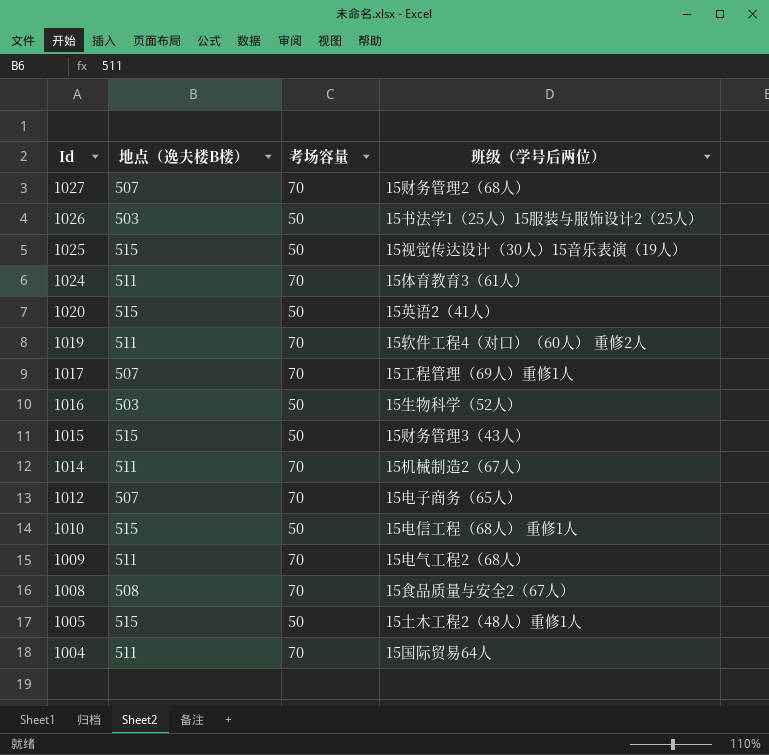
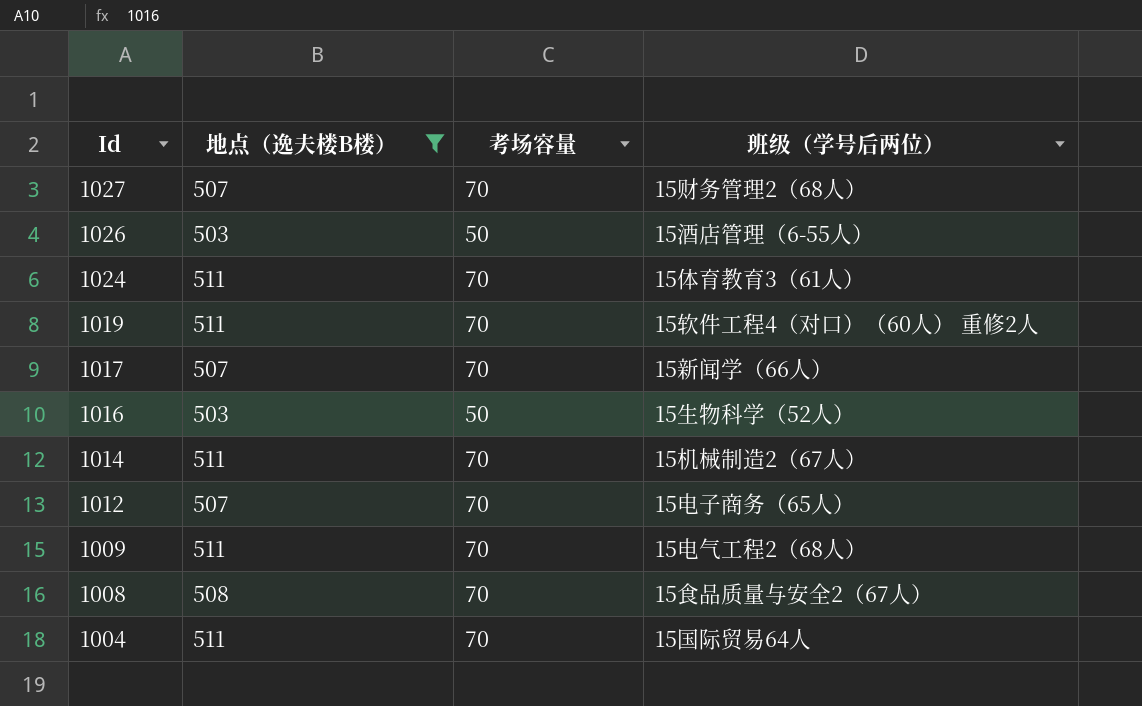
filter: none -> 地点（逸夫楼B楼） != 515
1026 | 班级（学号后两位）: 15书法学1（25人）15服装与服饰设计2（25人） -> 15酒店管理（6-55人）
1017 | 班级（学号后两位）: 15工程管理（69人）重修1人 -> 15新闻学（66人）

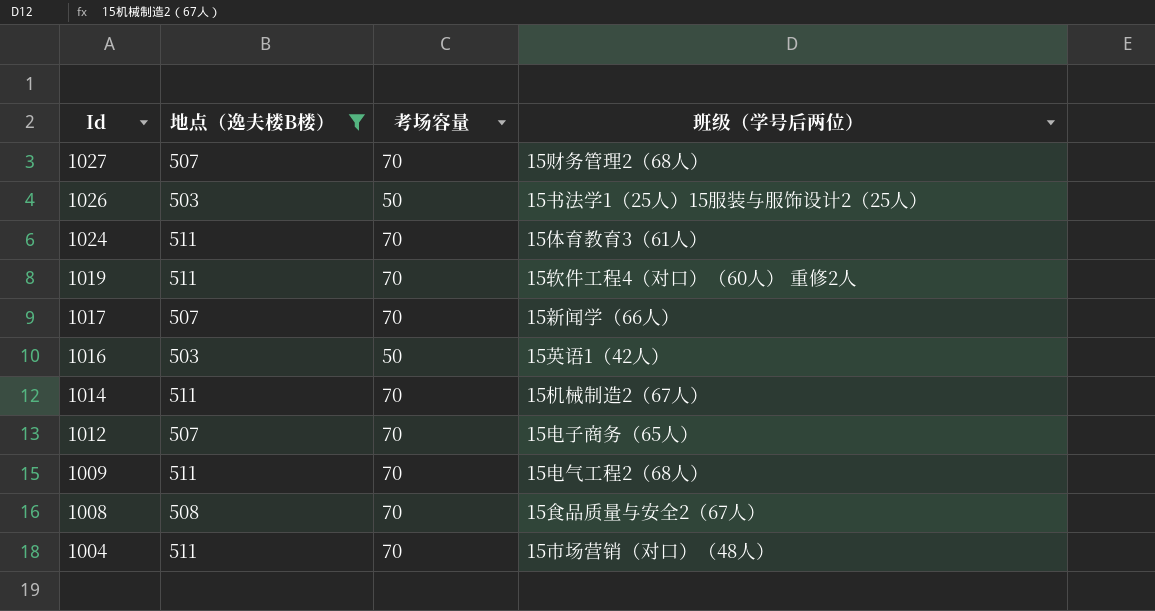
1026 | 班级（学号后两位）: 15酒店管理（6-55人） -> 15书法学1（25人）15服装与服饰设计2（25人）
1016 | 班级（学号后两位）: 15生物科学（52人） -> 15英语1（42人）
1004 | 班级（学号后两位）: 15国际贸易64人 -> 15市场营销（对口）（48人）

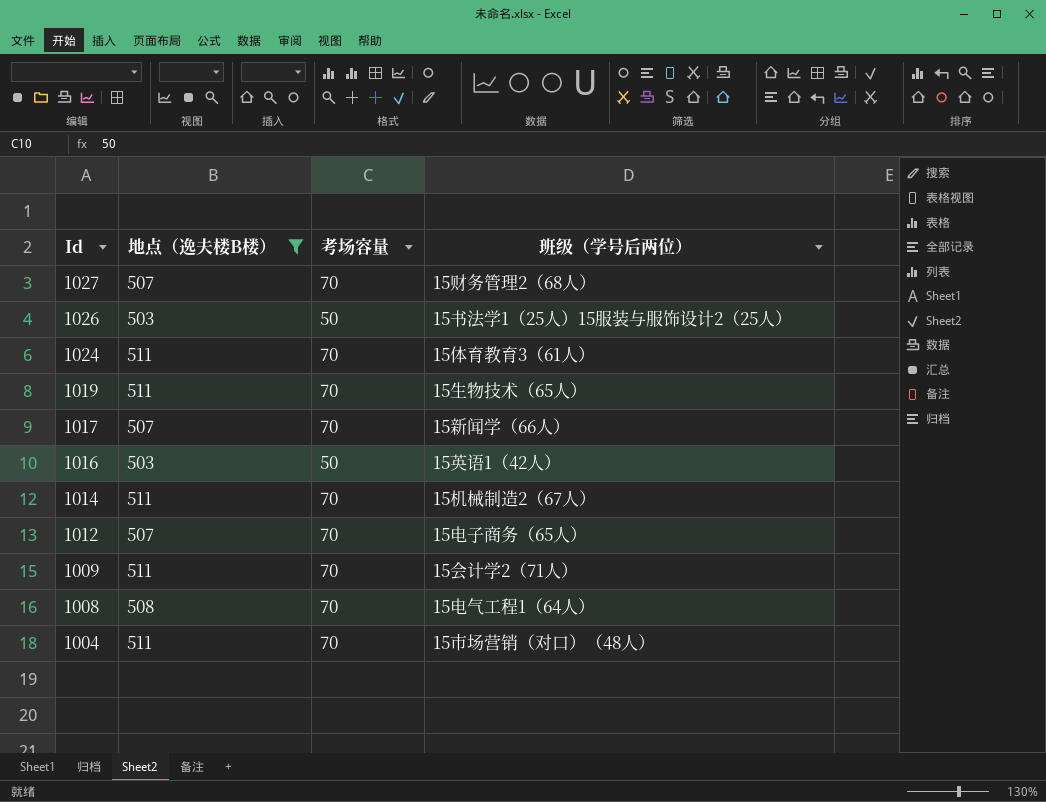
1019 | 班级（学号后两位）: 15软件工程4（对口）（60人） 重修2人 -> 15生物技术（65人）
1009 | 班级（学号后两位）: 15电气工程2（68人） -> 15会计学2（71人）
1008 | 班级（学号后两位）: 15食品质量与安全2（67人） -> 15电气工程1（64人）

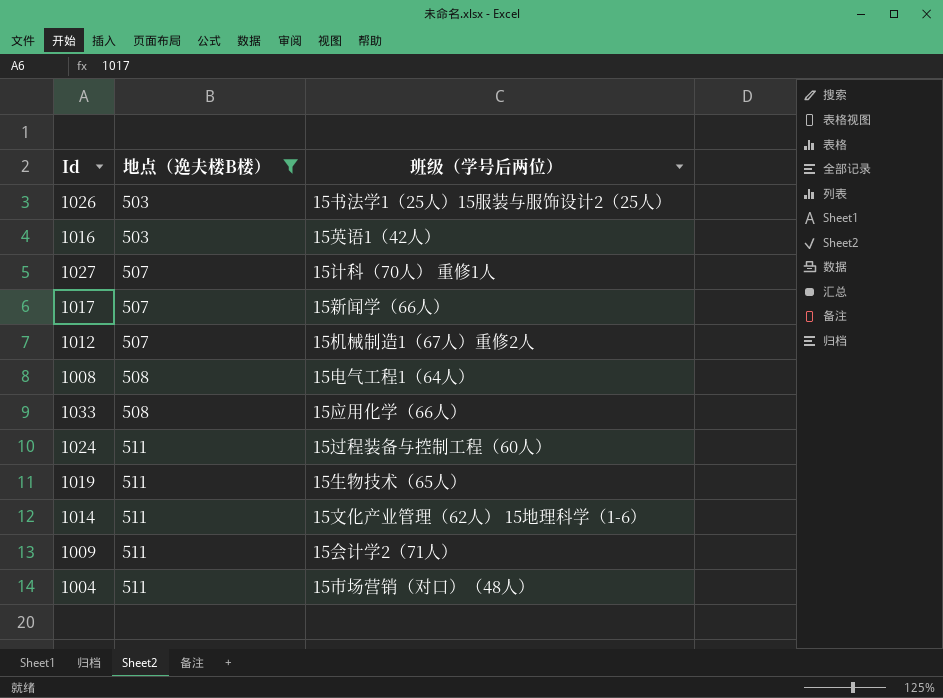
row order: Id descending -> 地点（逸夫楼B楼） ascending
column 考场容量 | position: 3 -> none
1027 | 班级（学号后两位）: 15财务管理2（68人） -> 15计科（70人） 重修1人
1012 | 班级（学号后两位）: 15电子商务（65人） -> 15机械制造1（67人）重修2人
row 1033: none -> 508 | 15应用化学（66人）
1024 | 班级（学号后两位）: 15体育教育3（61人） -> 15过程装备与控制工程（60人）
1014 | 班级（学号后两位）: 15机械制造2（67人） -> 15文化产业管理（62人） 15地理科学（1-6）

